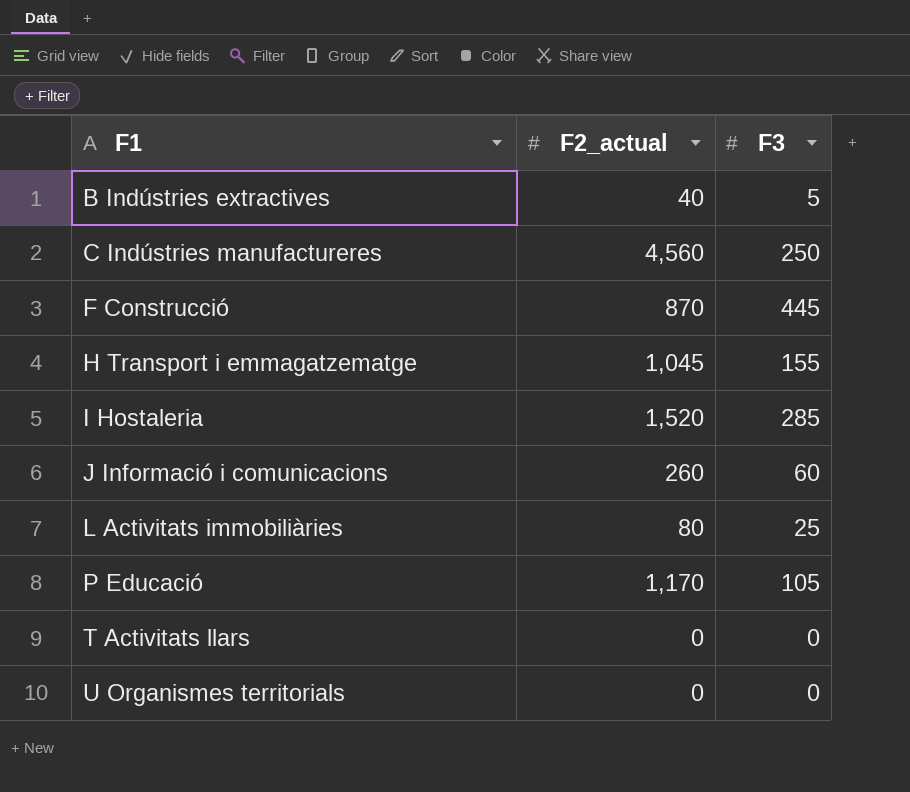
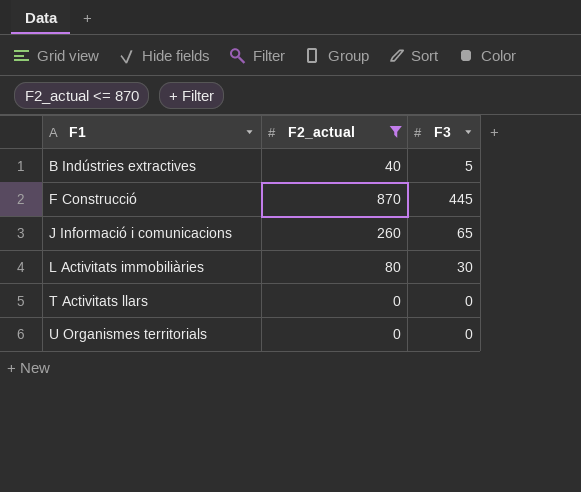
filter: none -> F2_actual <= 870
J Informació i comunicacions | F3: 60 -> 65
L Activitats immobiliàries | F3: 25 -> 30

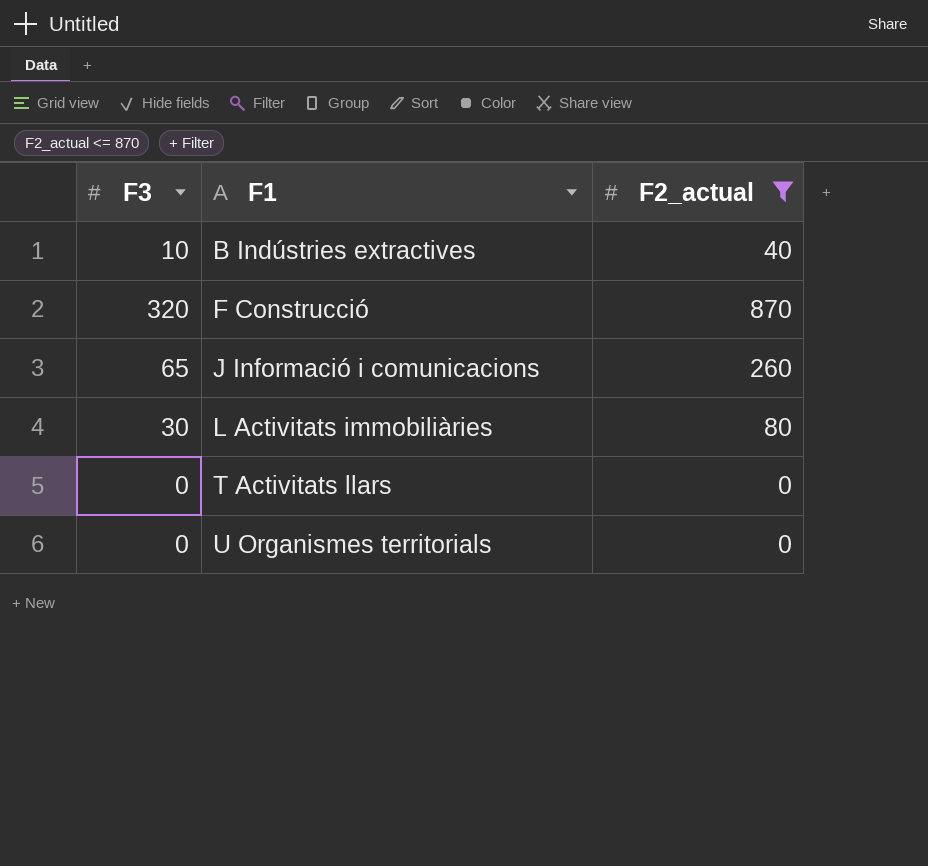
column F3 | position: 3 -> 1
B Indústries extractives | F3: 5 -> 10
F Construcció | F3: 445 -> 320

